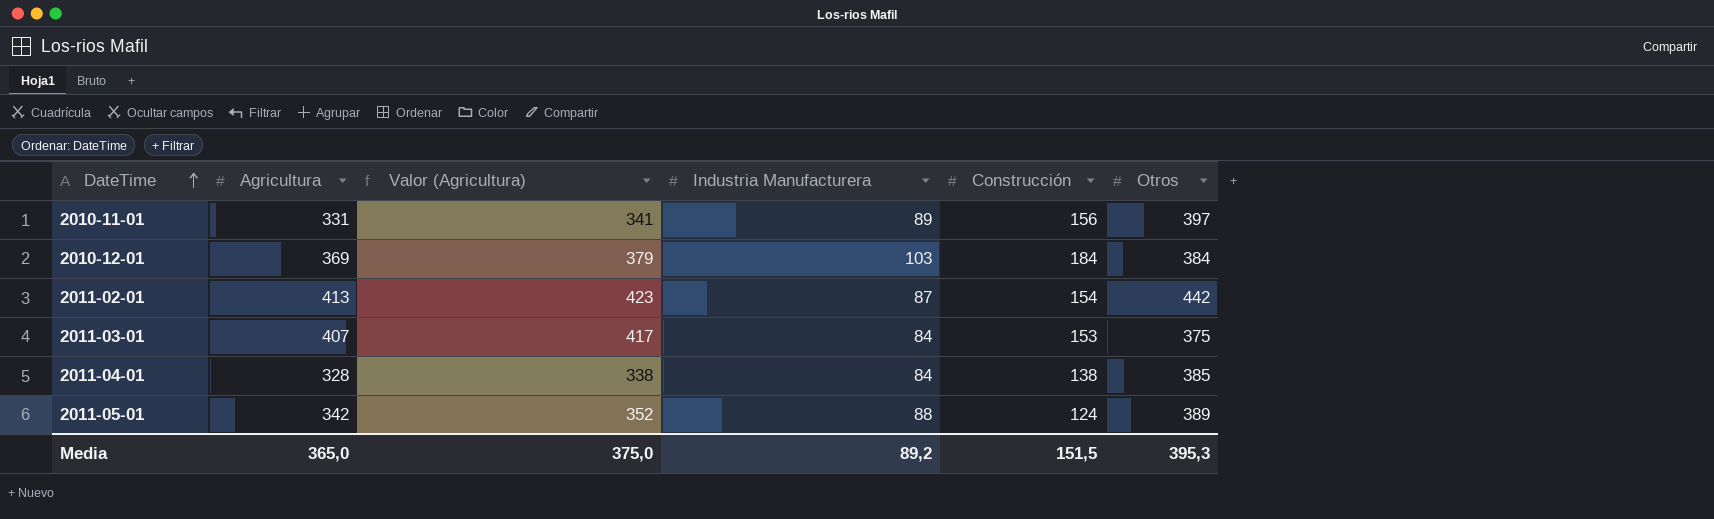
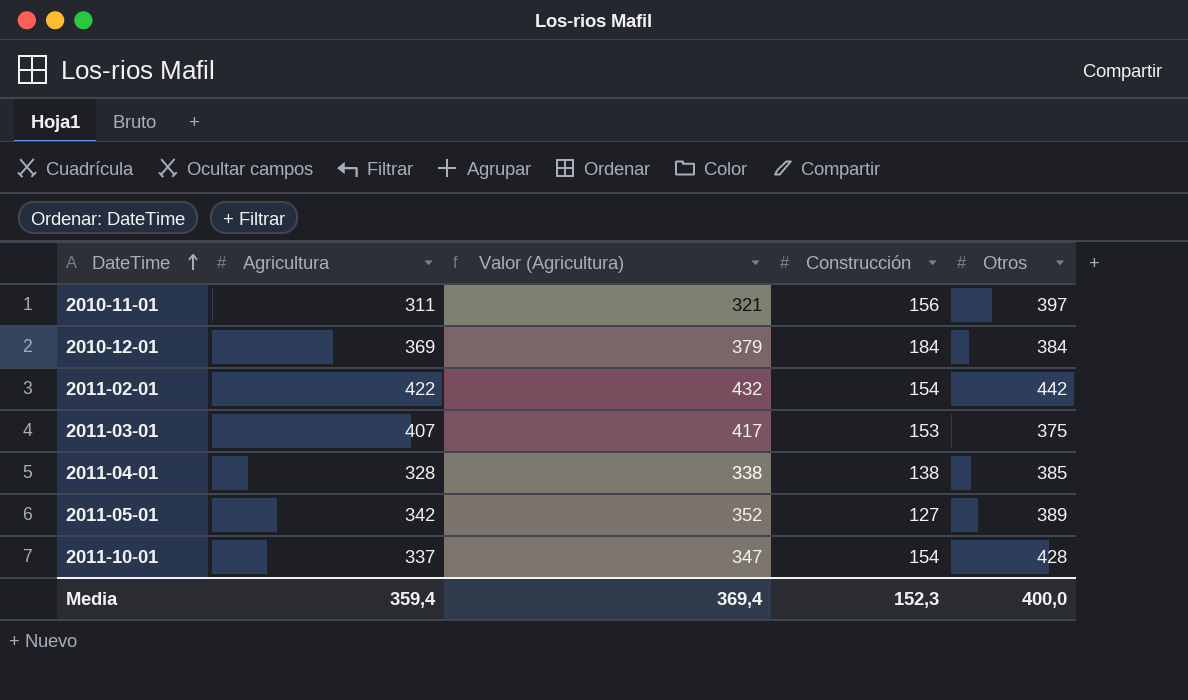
column Industria Manufacturera | position: 4 -> none
2010-11-01 | Agricultura: 331 -> 311
2010-11-01 | Valor (Agricultura): 341 -> 321
2011-02-01 | Agricultura: 413 -> 422
2011-02-01 | Valor (Agricultura): 423 -> 432
2011-05-01 | Construcción: 124 -> 127
row 2011-10-01: none -> 337 | 347 | 154 | 428
Media | Agricultura: 365,0 -> 359,4
Media | Valor (Agricultura): 375,0 -> 369,4
Media | Construcción: 151,5 -> 152,3
Media | Otros: 395,3 -> 400,0

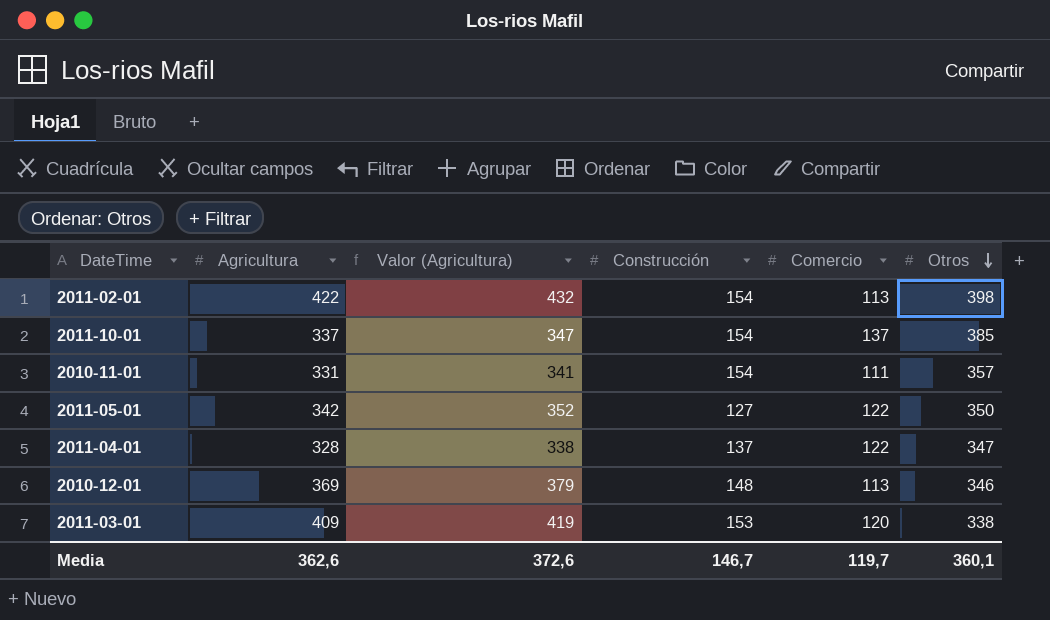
row order: DateTime ascending -> Otros descending
column Comercio | position: none -> 5
2011-02-01 | Otros: 442 -> 398
2011-10-01 | Otros: 428 -> 385
2010-11-01 | Agricultura: 311 -> 331
2010-11-01 | Valor (Agricultura): 321 -> 341
2010-11-01 | Construcción: 156 -> 154
2010-11-01 | Otros: 397 -> 357
2011-05-01 | Otros: 389 -> 350
2011-04-01 | Construcción: 138 -> 137
2011-04-01 | Otros: 385 -> 347
2010-12-01 | Construcción: 184 -> 148
2010-12-01 | Otros: 384 -> 346
2011-03-01 | Agricultura: 407 -> 409
2011-03-01 | Valor (Agricultura): 417 -> 419
2011-03-01 | Otros: 375 -> 338
Media | Agricultura: 359,4 -> 362,6
Media | Valor (Agricultura): 369,4 -> 372,6
Media | Construcción: 152,3 -> 146,7
Media | Otros: 400,0 -> 360,1

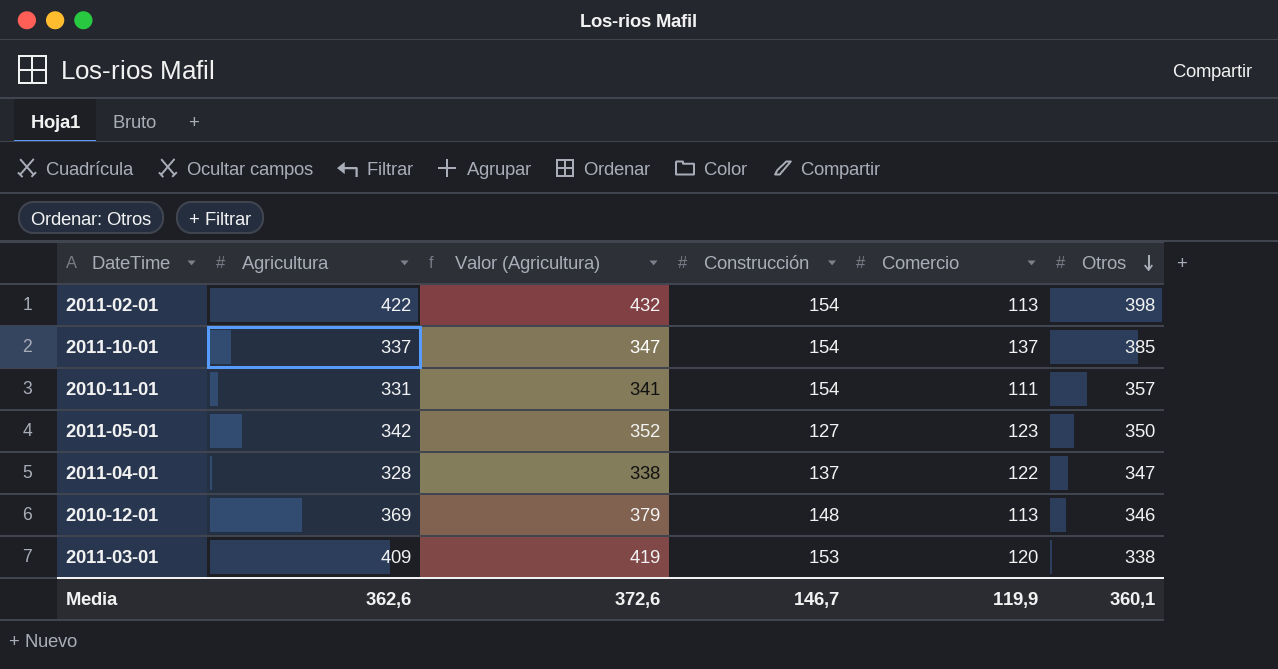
2011-05-01 | Comercio: 122 -> 123
Media | Comercio: 119,7 -> 119,9

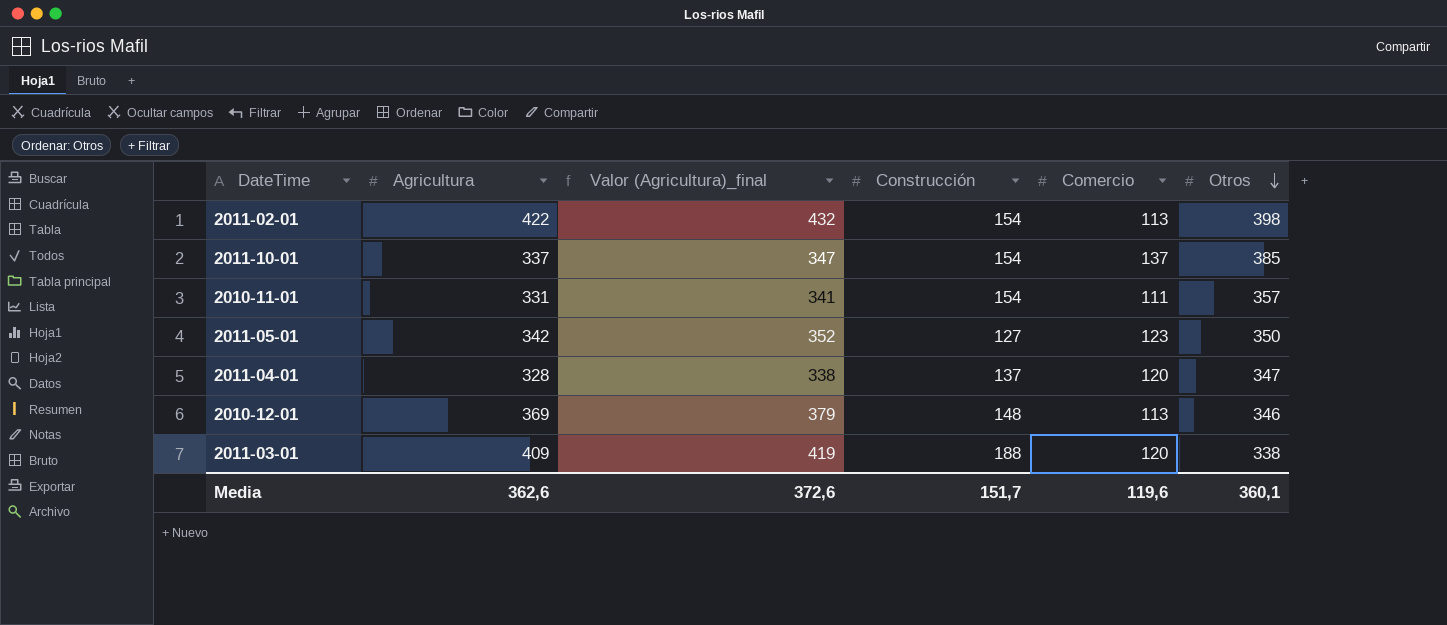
column name: Valor (Agricultura) -> Valor (Agricultura)_final
2011-04-01 | Comercio: 122 -> 120
2011-03-01 | Construcción: 153 -> 188
Media | Construcción: 146,7 -> 151,7
Media | Comercio: 119,9 -> 119,6

